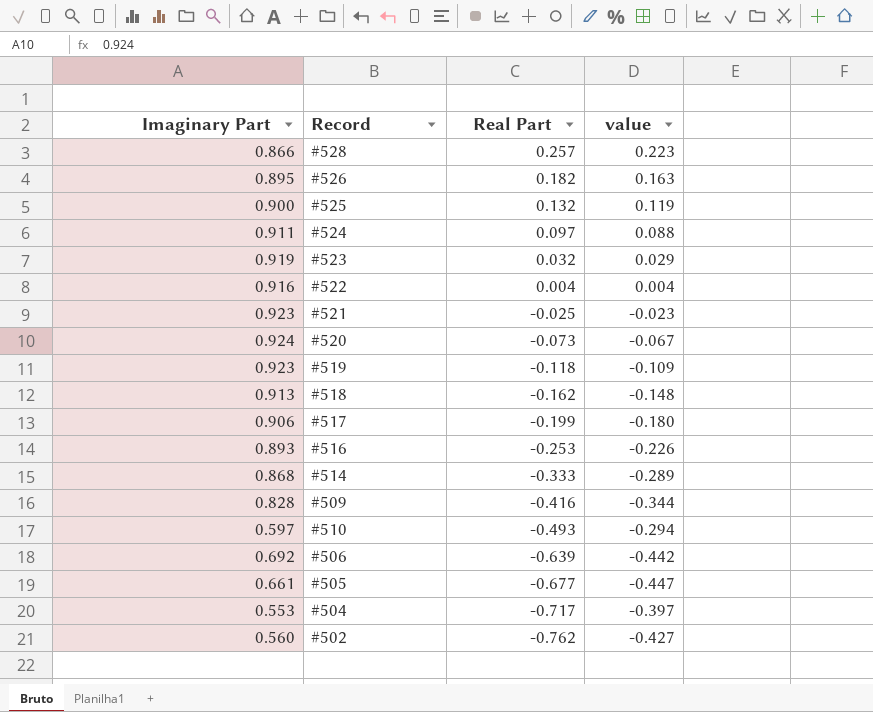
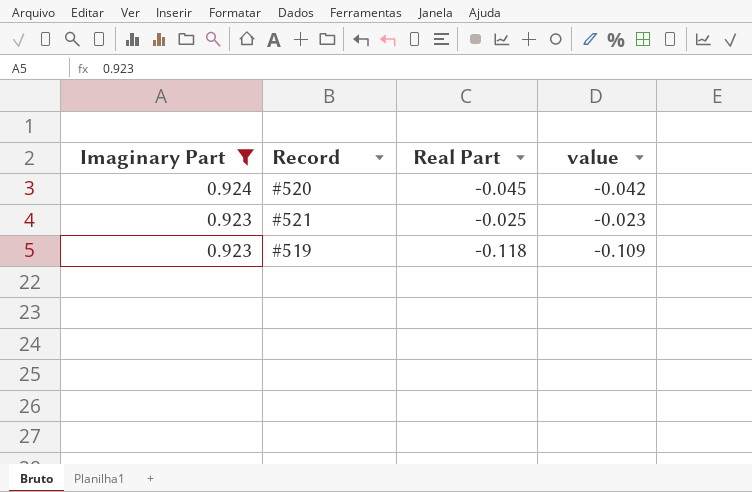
filter: none -> Imaginary Part >= 0.923
row order: Real Part descending -> Imaginary Part descending
#520 | Real Part: -0.073 -> -0.045
#520 | value: -0.067 -> -0.042

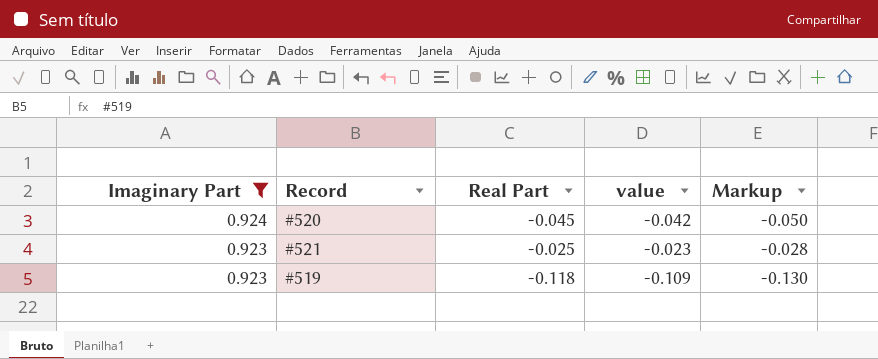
column Markup | formula: none -> [Real Part] * 1.1

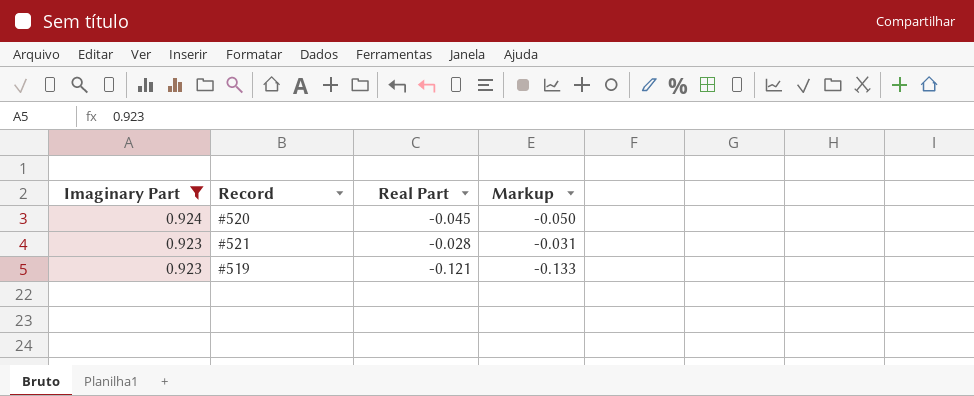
column value | formula: [Imaginary Part] * [Real Part] -> none
#521 | Real Part: -0.025 -> -0.028
#521 | Markup: -0.028 -> -0.031
#519 | Real Part: -0.118 -> -0.121
#519 | Markup: -0.130 -> -0.133

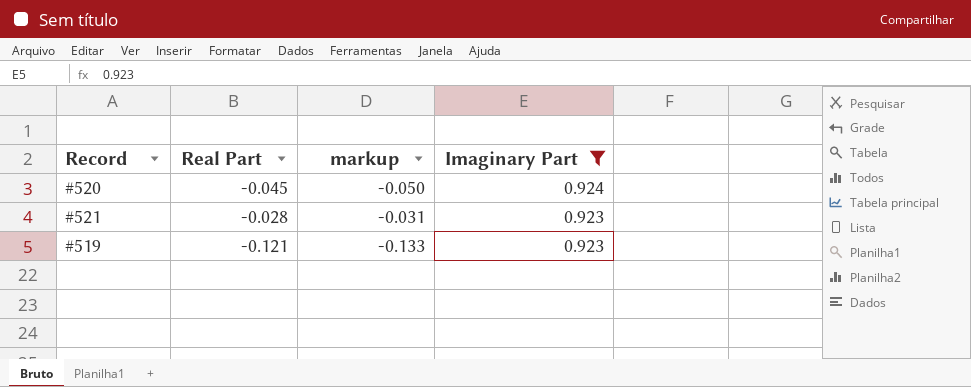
column name: Markup -> markup
column Imaginary Part | position: 1 -> 4

